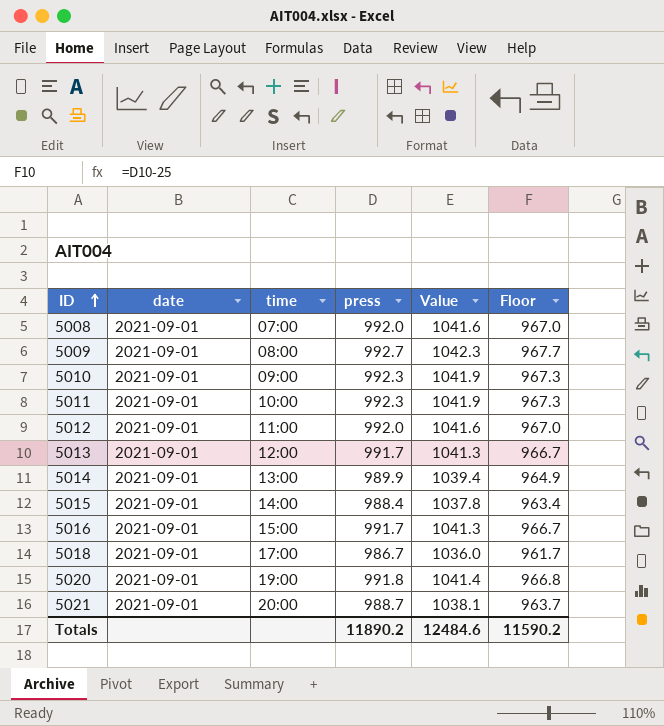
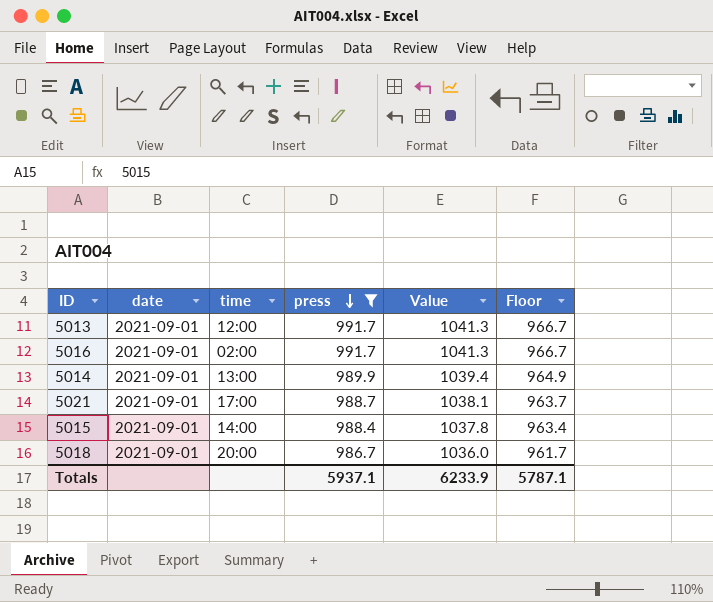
filter: none -> press <= 991.7
row order: ID ascending -> press descending
5016 | time: 15:00 -> 02:00
5021 | time: 20:00 -> 17:00
5018 | time: 17:00 -> 20:00
Totals | press: 11890.2 -> 5937.1
Totals | Value: 12484.6 -> 6233.9
Totals | Floor: 11590.2 -> 5787.1

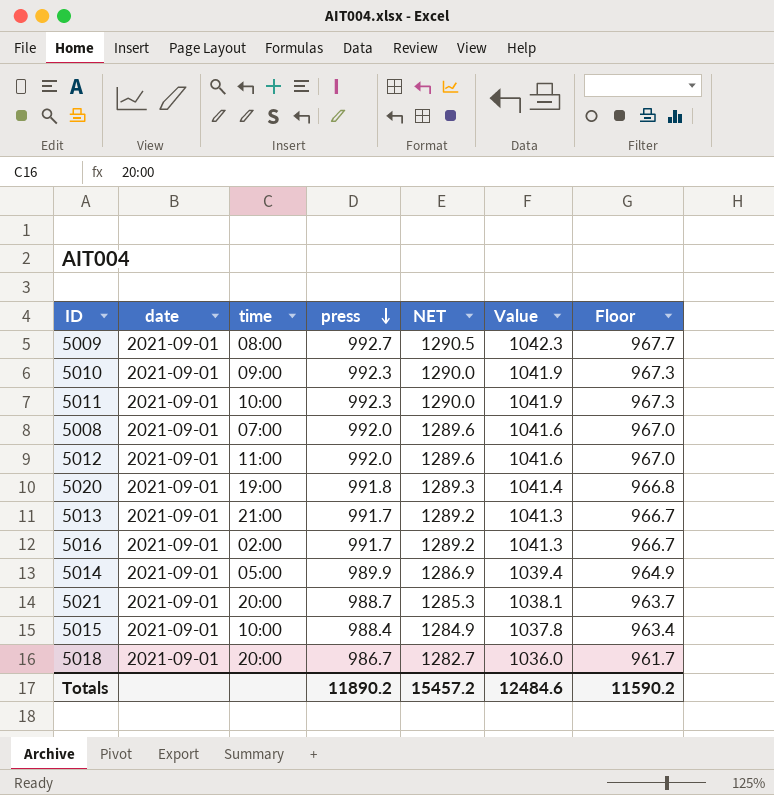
filter: press <= 991.7 -> none
column NET | formula: none -> [press] * 1.3
5013 | time: 12:00 -> 21:00
5014 | time: 13:00 -> 05:00
5021 | time: 17:00 -> 20:00
5015 | time: 14:00 -> 10:00
Totals | press: 5937.1 -> 11890.2
Totals | Value: 6233.9 -> 12484.6
Totals | Floor: 5787.1 -> 11590.2

